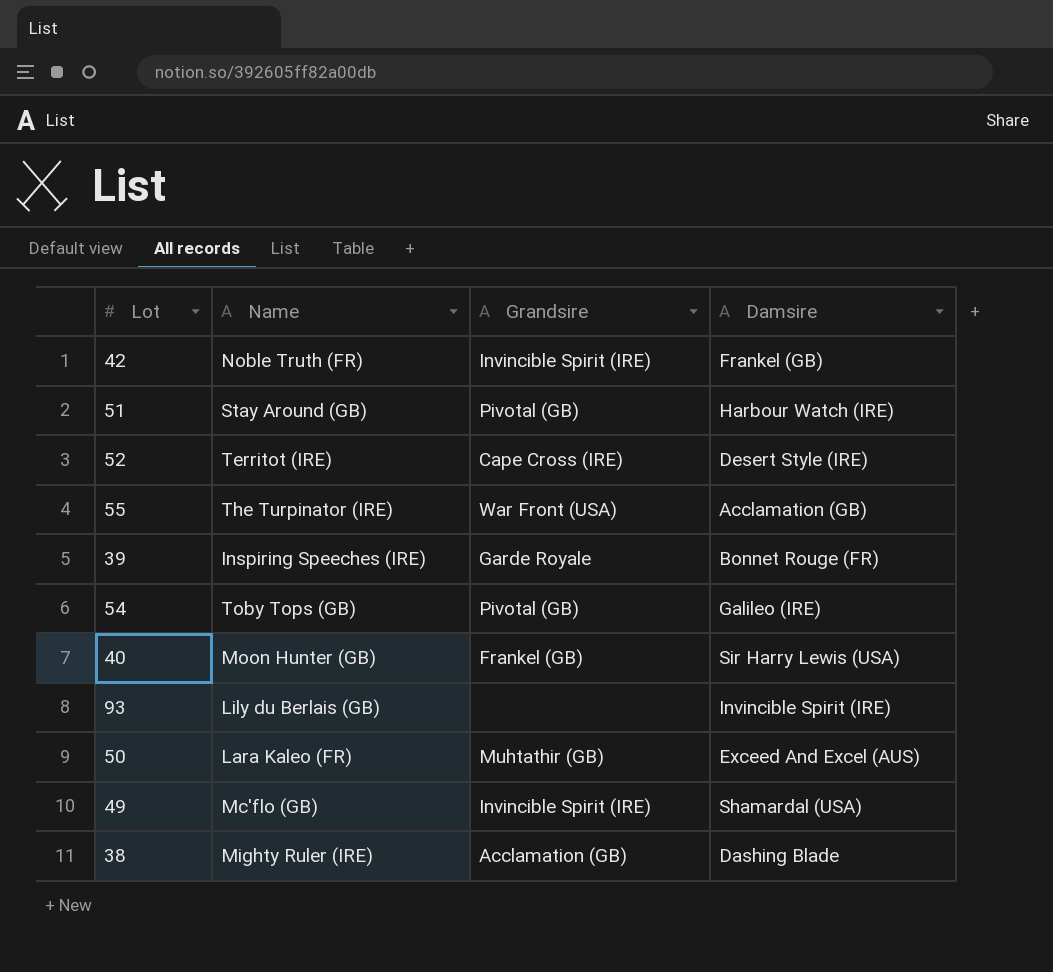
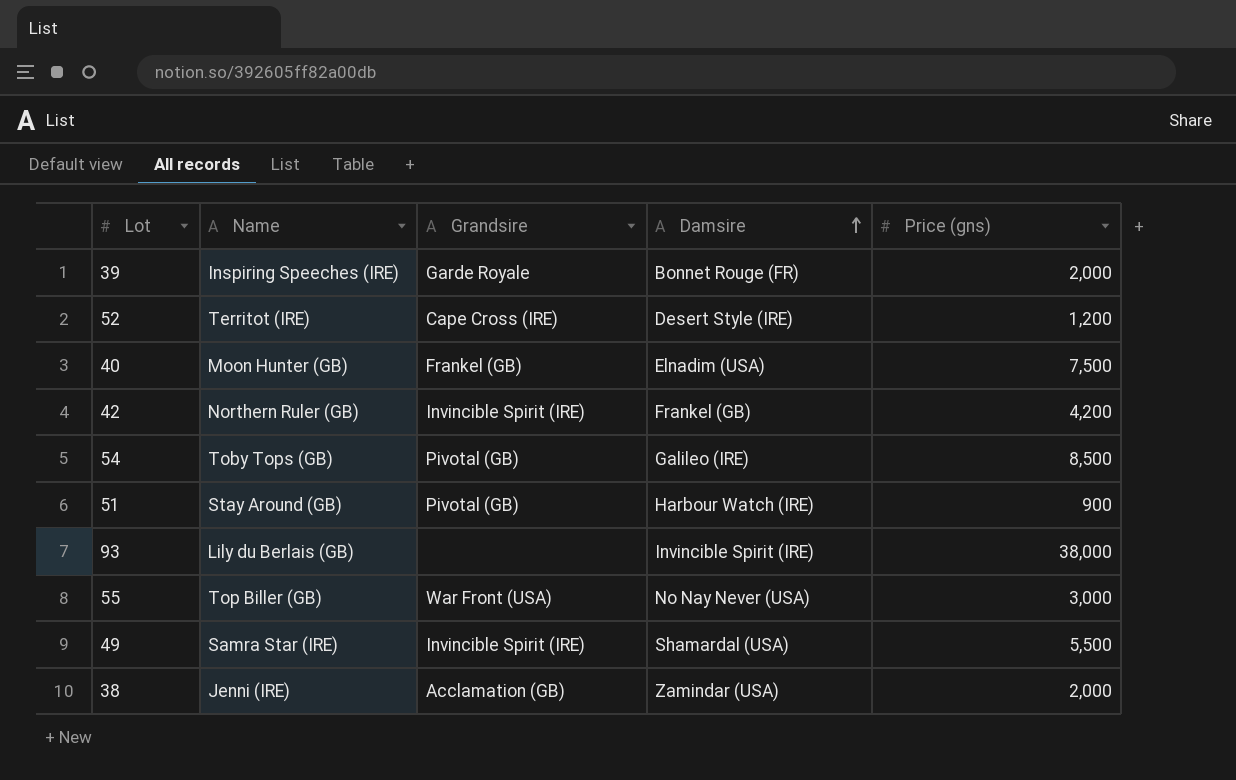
row order: none -> Damsire ascending
column Price (gns) | position: none -> 5
row 50: Lara Kaleo (FR) | Muhtathir (GB) | Exceed And Excel (AUS) -> none
40 | Damsire: Sir Harry Lewis (USA) -> Elnadim (USA)
42 | Name: Noble Truth (FR) -> Northern Ruler (GB)
55 | Name: The Turpinator (IRE) -> Top Biller (GB)
55 | Damsire: Acclamation (GB) -> No Nay Never (USA)
49 | Name: Mc'flo (GB) -> Samra Star (IRE)
38 | Name: Mighty Ruler (IRE) -> Jenni (IRE)
38 | Damsire: Dashing Blade -> Zamindar (USA)

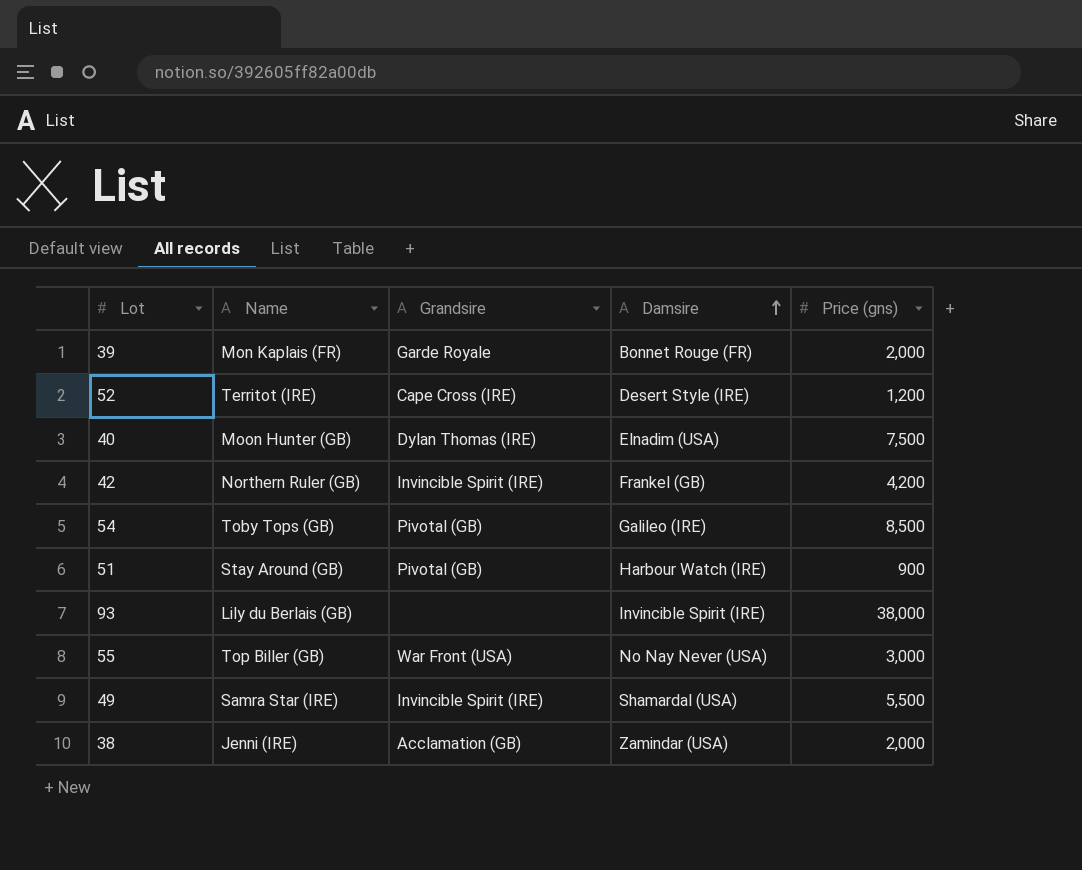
39 | Name: Inspiring Speeches (IRE) -> Mon Kaplais (FR)
40 | Grandsire: Frankel (GB) -> Dylan Thomas (IRE)

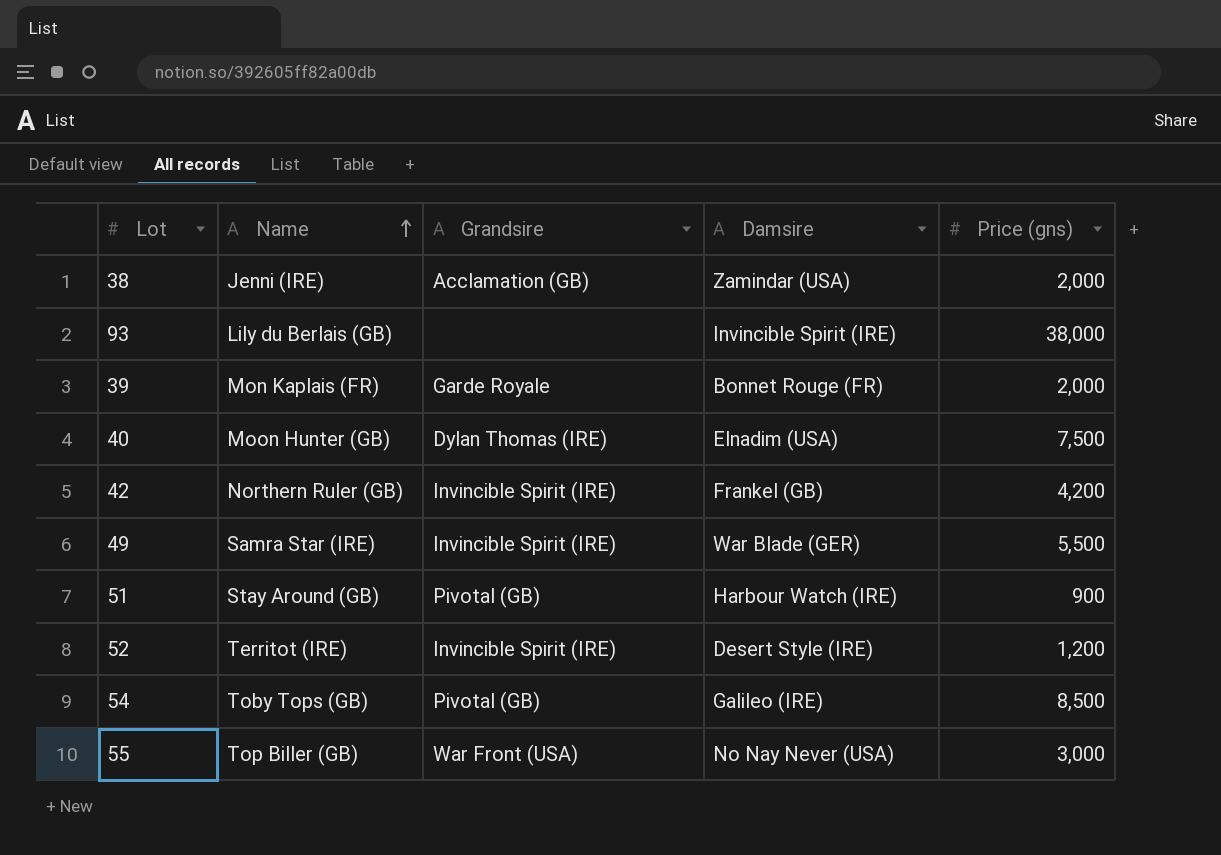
row order: Damsire ascending -> Name ascending
49 | Damsire: Shamardal (USA) -> War Blade (GER)
52 | Grandsire: Cape Cross (IRE) -> Invincible Spirit (IRE)

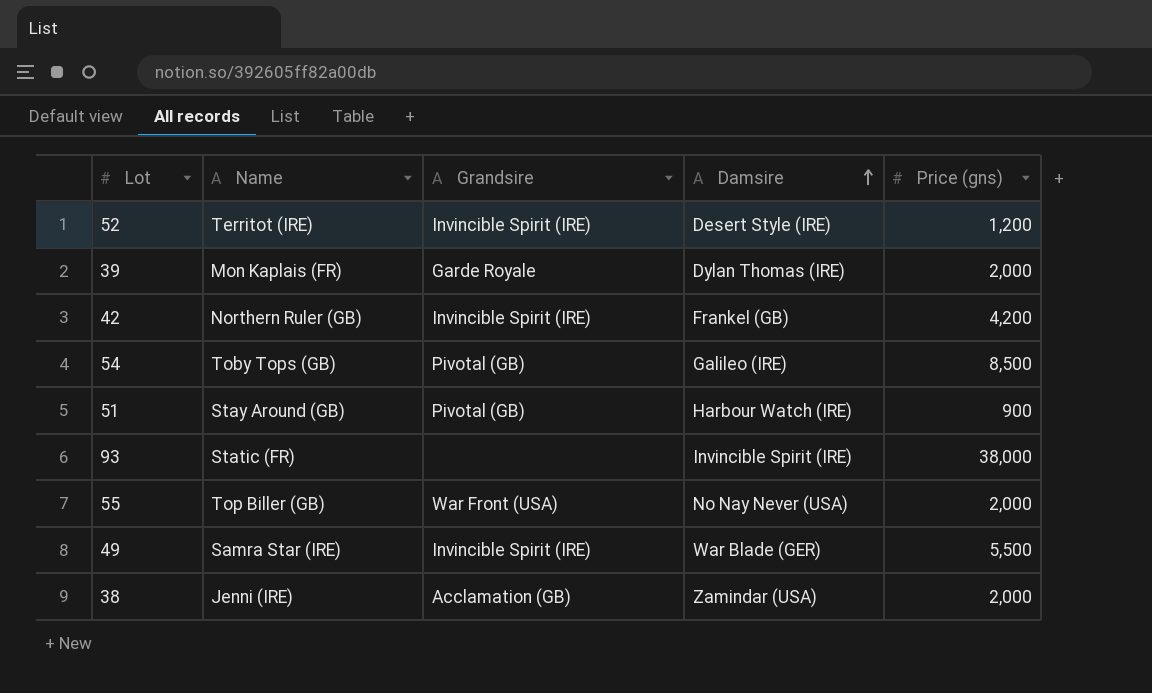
row order: Name ascending -> Damsire ascending
row 40: Moon Hunter (GB) | Dylan Thomas (IRE) | Elnadim (USA) | 7,500 -> none
39 | Damsire: Bonnet Rouge (FR) -> Dylan Thomas (IRE)
93 | Name: Lily du Berlais (GB) -> Static (FR)
55 | Price (gns): 3,000 -> 2,000

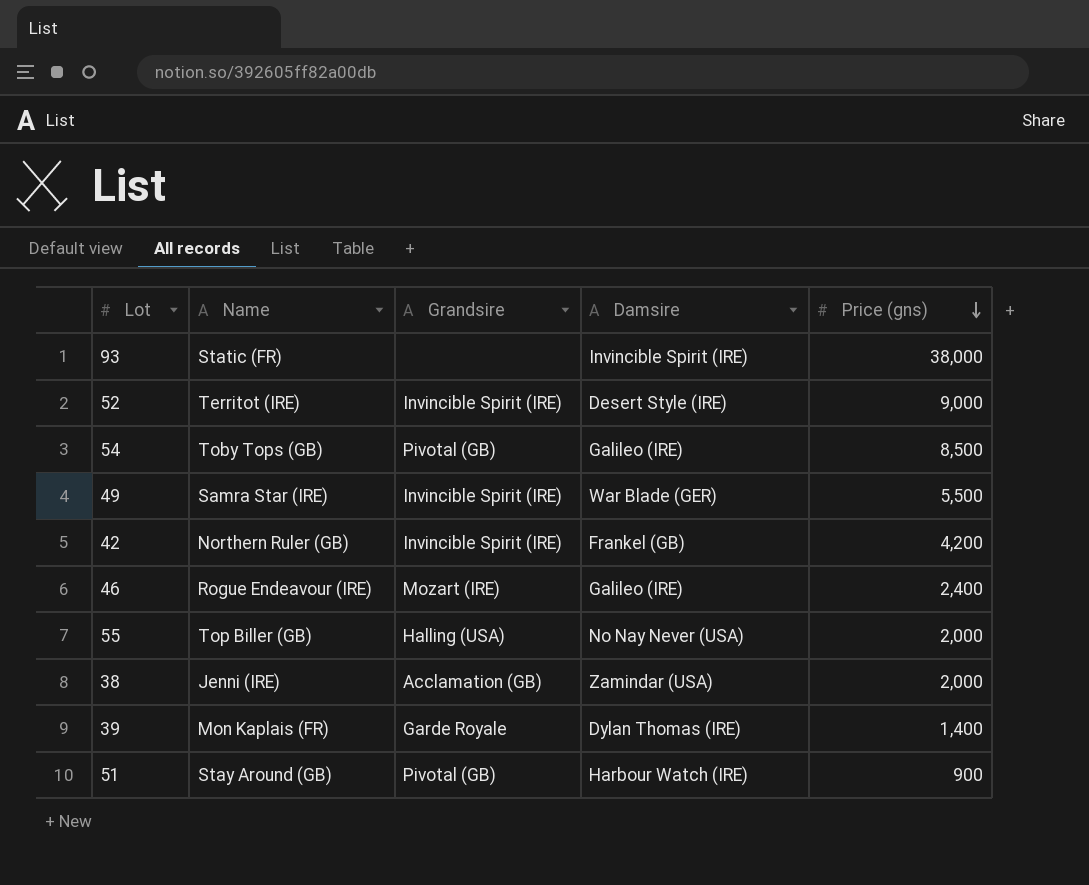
row order: Damsire ascending -> Price (gns) descending
52 | Price (gns): 1,200 -> 9,000
row 46: none -> Rogue Endeavour (IRE) | Mozart (IRE) | Galileo (IRE) | 2,400
55 | Grandsire: War Front (USA) -> Halling (USA)
39 | Price (gns): 2,000 -> 1,400

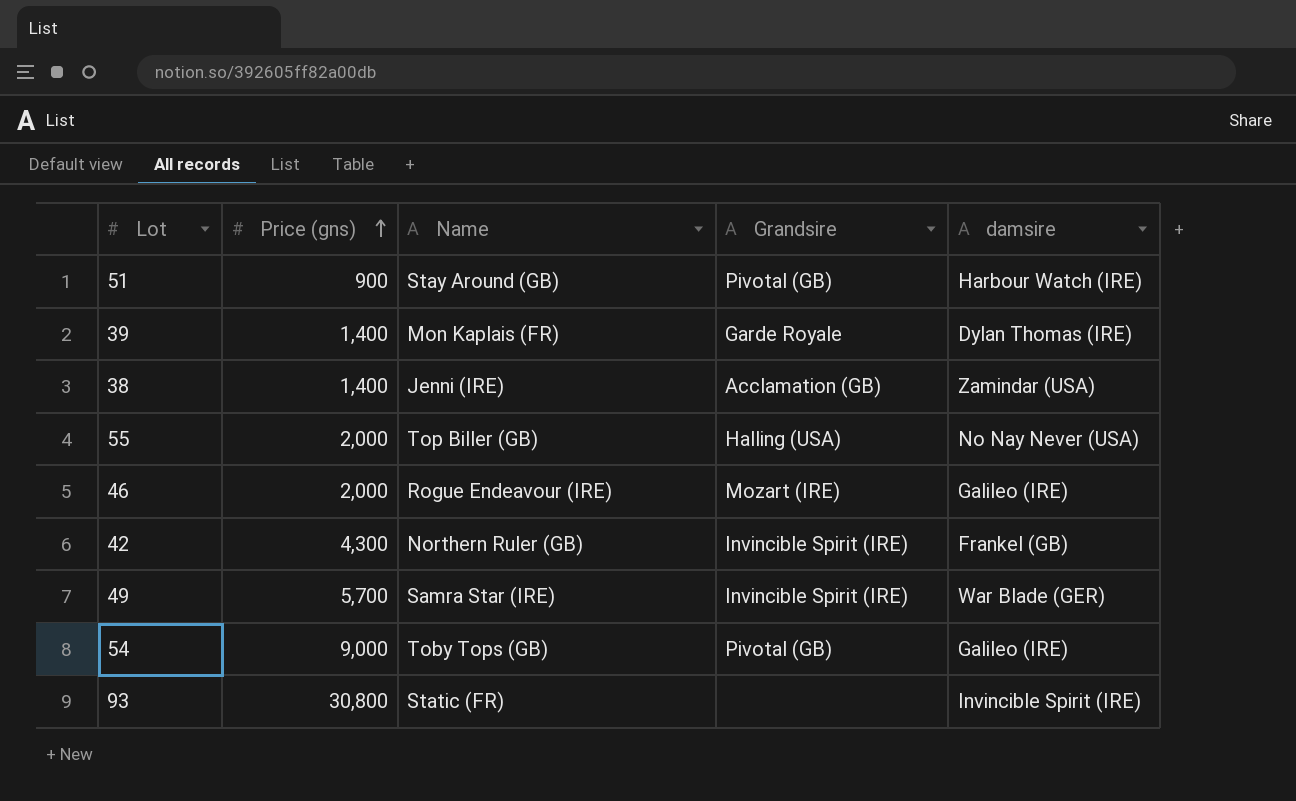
row order: Price (gns) descending -> Price (gns) ascending
column Price (gns) | position: 5 -> 2
column name: Damsire -> damsire
row 52: Territot (IRE) | Invincible Spirit (IRE) | Desert Style (IRE) | 9,000 -> none
38 | Price (gns): 2,000 -> 1,400
46 | Price (gns): 2,400 -> 2,000
42 | Price (gns): 4,200 -> 4,300
49 | Price (gns): 5,500 -> 5,700
54 | Price (gns): 8,500 -> 9,000
93 | Price (gns): 38,000 -> 30,800

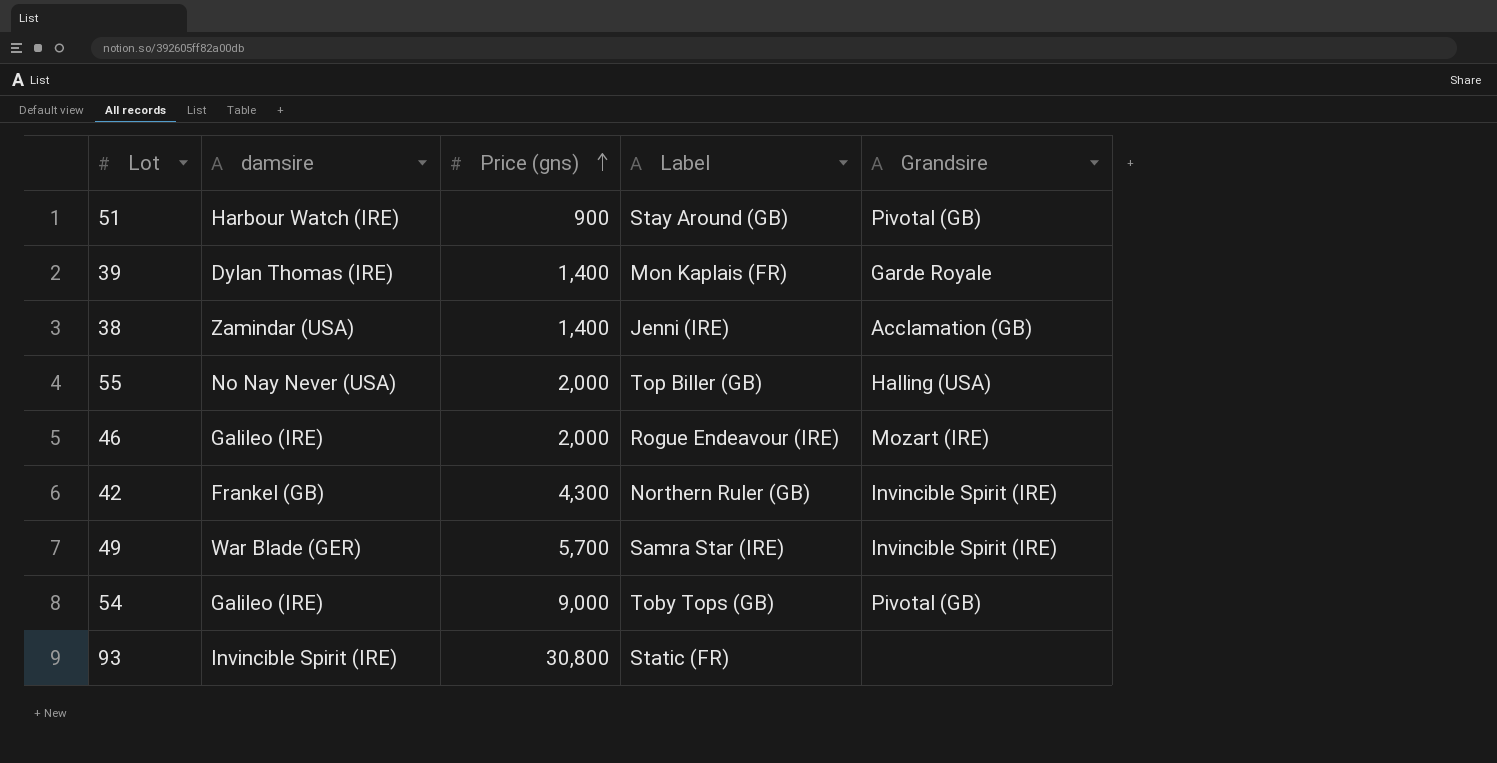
column damsire | position: 5 -> 2
column name: Name -> Label

